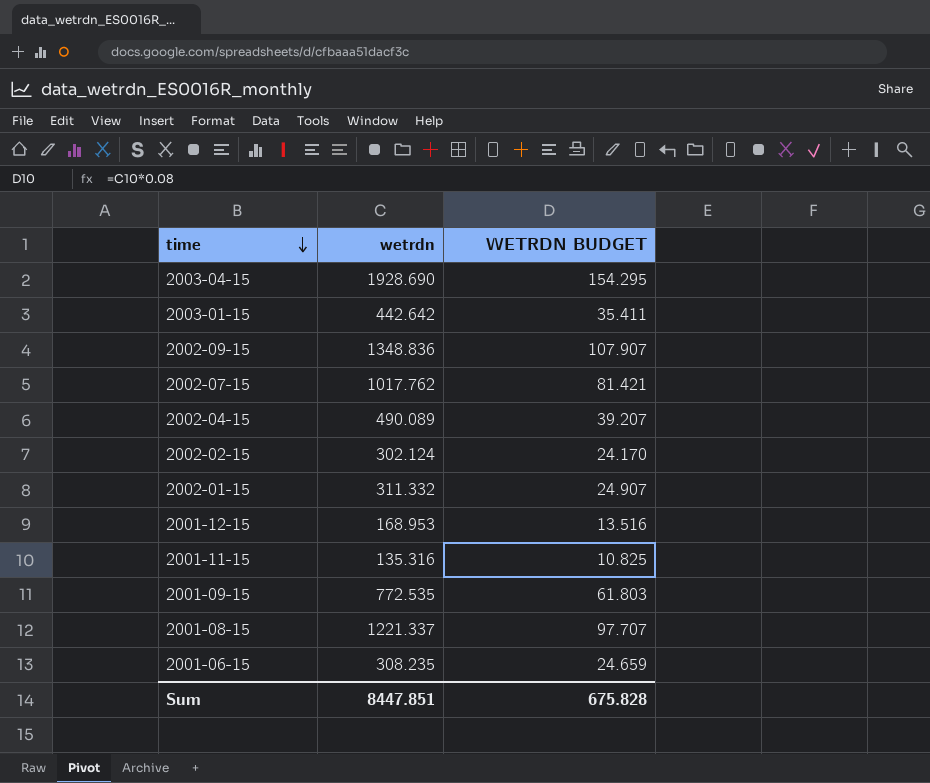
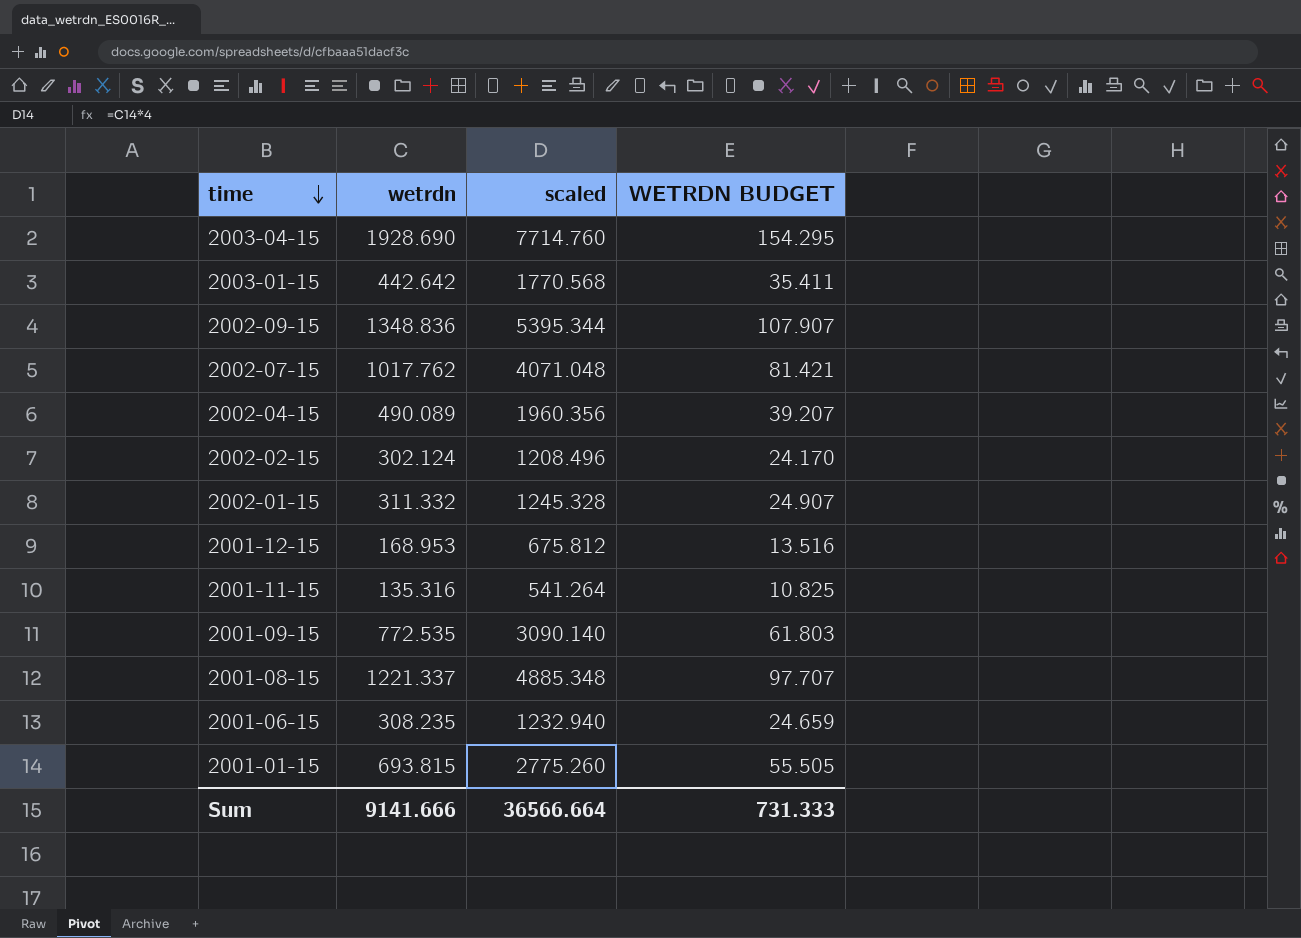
column scaled | formula: none -> [wetrdn] * 4
row 2001-01-15: none -> 693.815 | 2775.260 | 55.505
Sum | wetrdn: 8447.851 -> 9141.666
Sum | WETRDN BUDGET: 675.828 -> 731.333

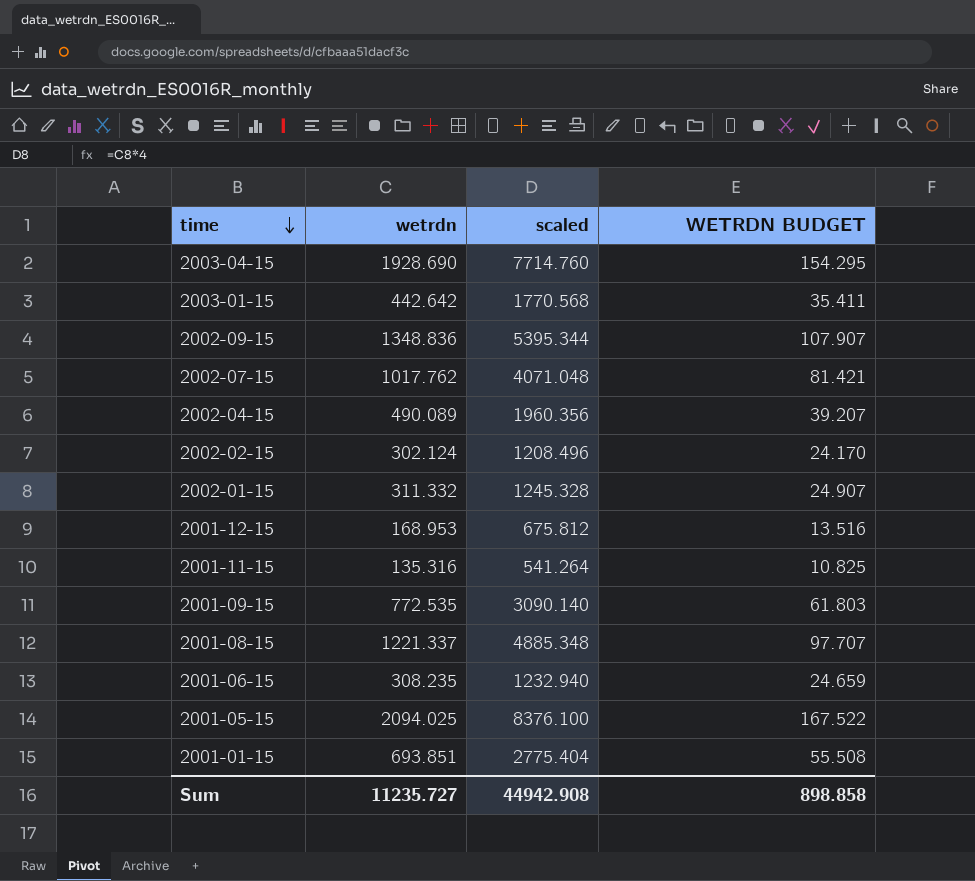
row 2001-05-15: none -> 2094.025 | 8376.100 | 167.522
2001-01-15 | wetrdn: 693.815 -> 693.851
2001-01-15 | scaled: 2775.260 -> 2775.404
2001-01-15 | WETRDN BUDGET: 55.505 -> 55.508
Sum | wetrdn: 9141.666 -> 11235.727
Sum | scaled: 36566.664 -> 44942.908
Sum | WETRDN BUDGET: 731.333 -> 898.858

